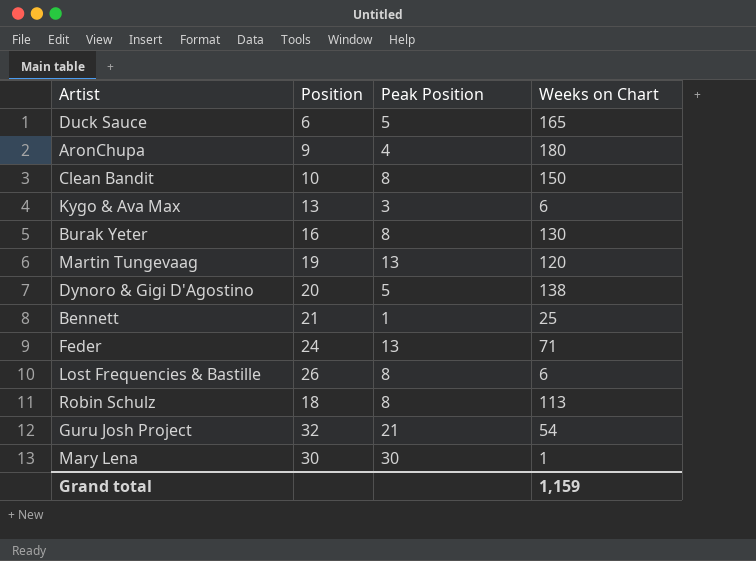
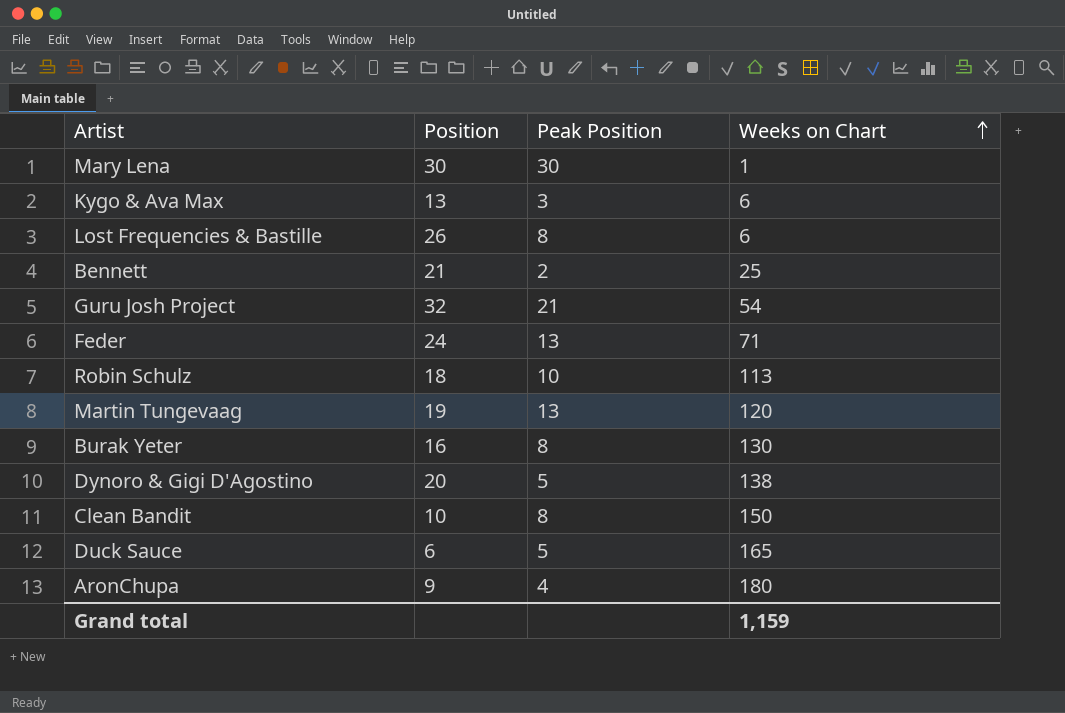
row order: none -> Weeks on Chart ascending
Bennett | Peak Position: 1 -> 2
Robin Schulz | Peak Position: 8 -> 10

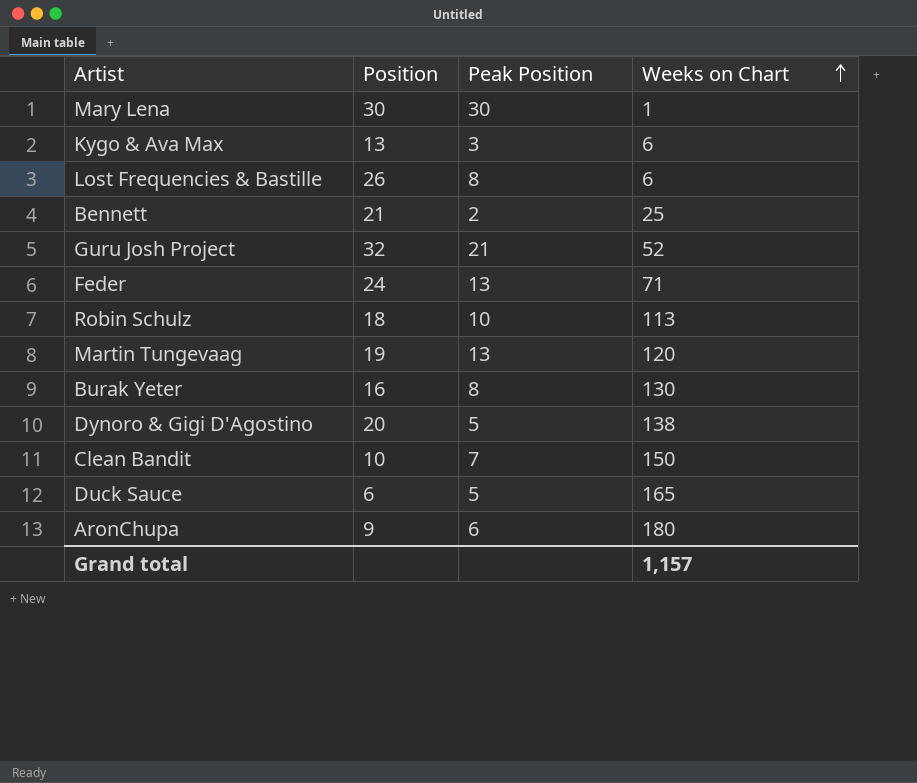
Guru Josh Project | Weeks on Chart: 54 -> 52
Clean Bandit | Peak Position: 8 -> 7
AronChupa | Peak Position: 4 -> 6
Grand total | Weeks on Chart: 1,159 -> 1,157

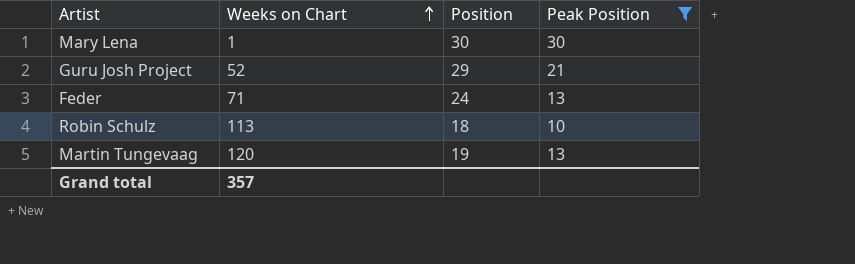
filter: none -> Peak Position >= 10
column Weeks on Chart | position: 4 -> 2
Guru Josh Project | Position: 32 -> 29
Grand total | Weeks on Chart: 1,157 -> 357

